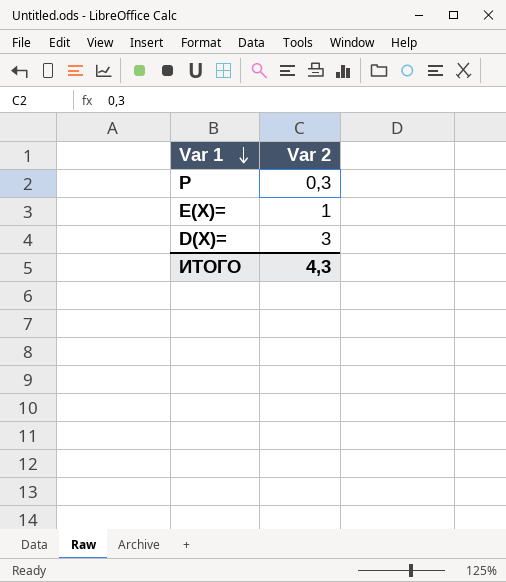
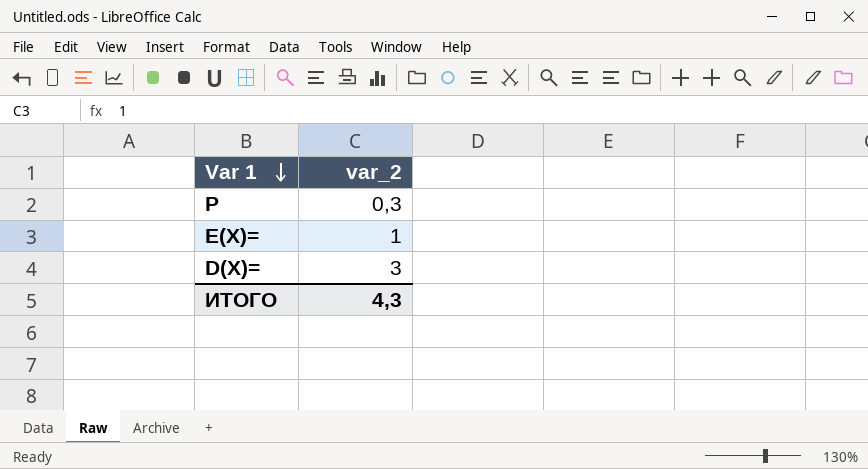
column name: Var 2 -> var_2

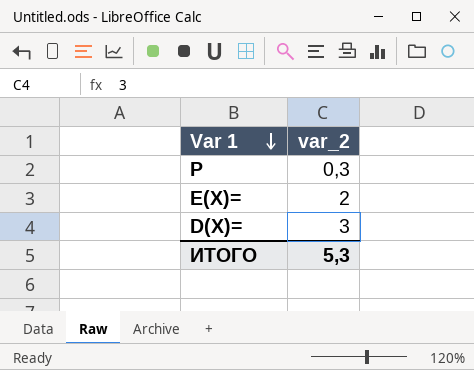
E(X)= | var_2: 1 -> 2
ИТОГО | var_2: 4,3 -> 5,3

